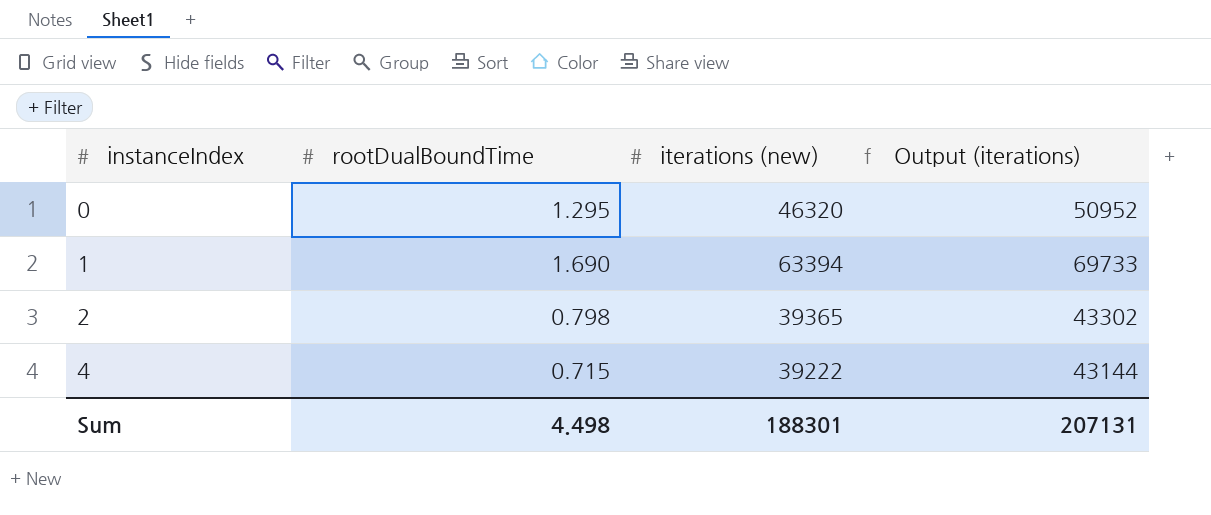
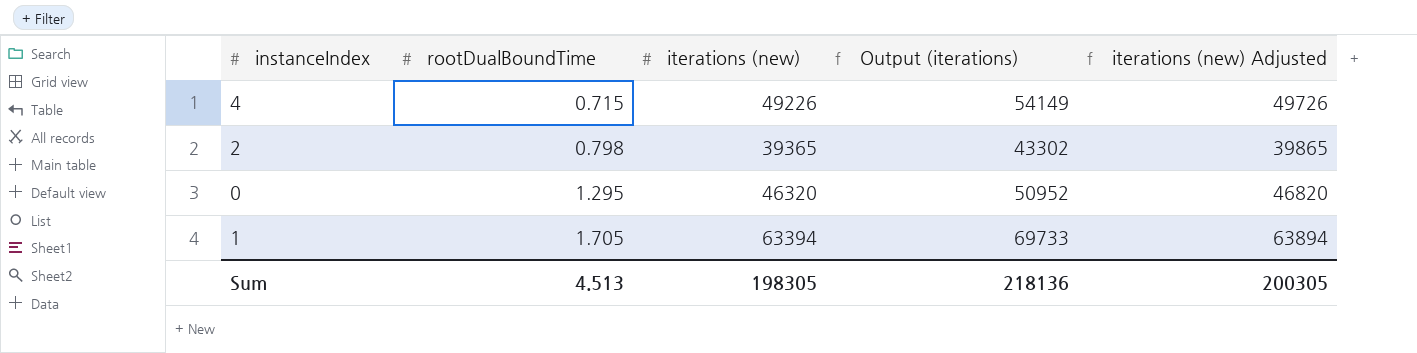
row order: instanceIndex ascending -> rootDualBoundTime ascending
column iterations (new) Adjusted | formula: none -> [iterations (new)] + 500
4 | iterations (new): 39222 -> 49226
4 | Output (iterations): 43144 -> 54149
1 | rootDualBoundTime: 1.690 -> 1.705
Sum | rootDualBoundTime: 4.498 -> 4.513
Sum | iterations (new): 188301 -> 198305
Sum | Output (iterations): 207131 -> 218136

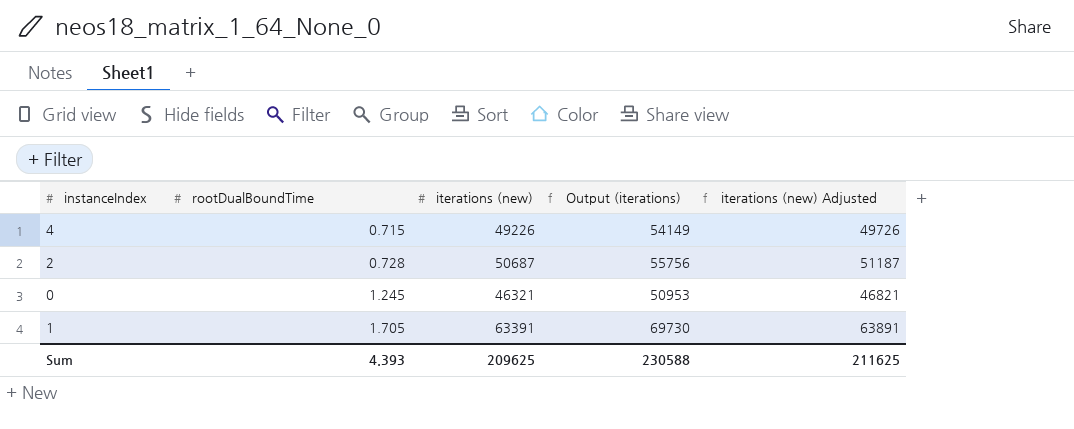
2 | rootDualBoundTime: 0.798 -> 0.728
2 | iterations (new): 39365 -> 50687
2 | Output (iterations): 43302 -> 55756
2 | iterations (new) Adjusted: 39865 -> 51187
0 | rootDualBoundTime: 1.295 -> 1.245
0 | iterations (new): 46320 -> 46321
0 | Output (iterations): 50952 -> 50953
0 | iterations (new) Adjusted: 46820 -> 46821
1 | iterations (new): 63394 -> 63391
1 | Output (iterations): 69733 -> 69730
1 | iterations (new) Adjusted: 63894 -> 63891
Sum | rootDualBoundTime: 4.513 -> 4.393
Sum | iterations (new): 198305 -> 209625
Sum | Output (iterations): 218136 -> 230588
Sum | iterations (new) Adjusted: 200305 -> 211625

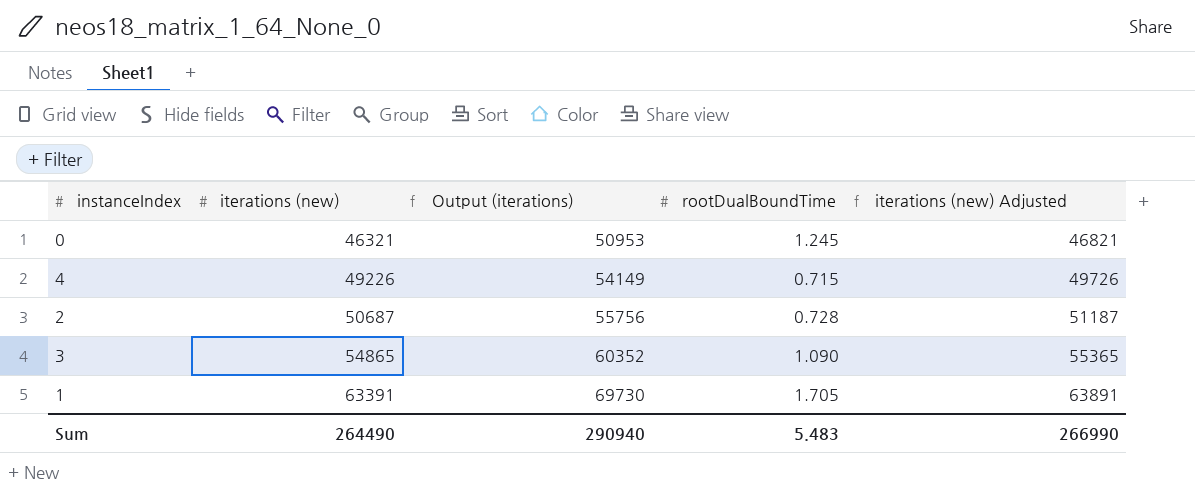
row order: rootDualBoundTime ascending -> iterations (new) ascending
column rootDualBoundTime | position: 2 -> 4
row 3: none -> 54865 | 60352 | 1.090 | 55365
Sum | iterations (new): 209625 -> 264490
Sum | Output (iterations): 230588 -> 290940
Sum | rootDualBoundTime: 4.393 -> 5.483
Sum | iterations (new) Adjusted: 211625 -> 266990

